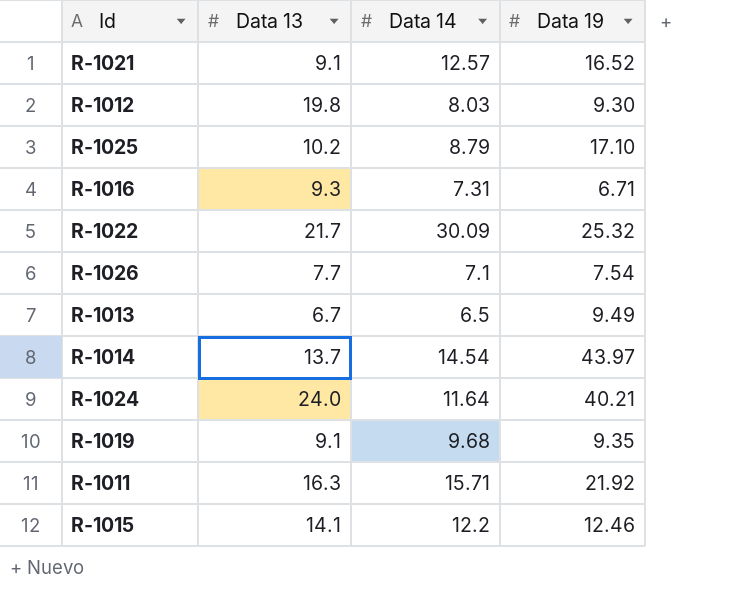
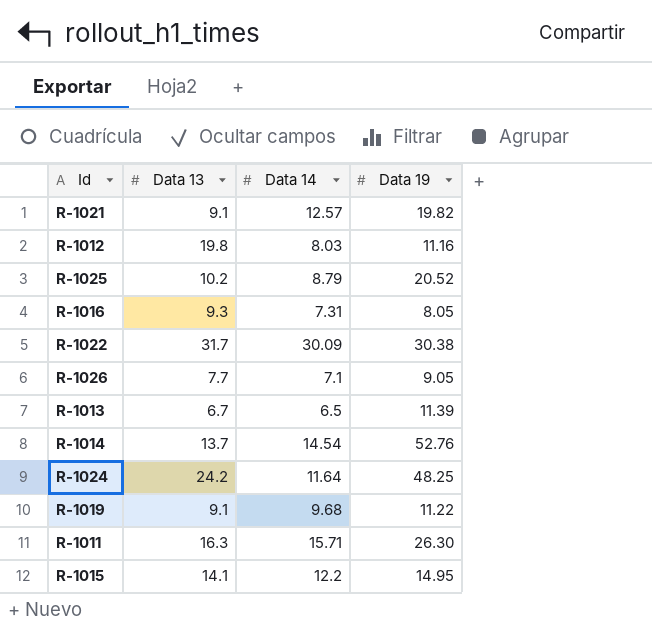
R-1021 | Data 19: 16.52 -> 19.82
R-1012 | Data 19: 9.30 -> 11.16
R-1025 | Data 19: 17.10 -> 20.52
R-1016 | Data 19: 6.71 -> 8.05
R-1022 | Data 13: 21.7 -> 31.7
R-1022 | Data 19: 25.32 -> 30.38
R-1026 | Data 19: 7.54 -> 9.05
R-1013 | Data 19: 9.49 -> 11.39
R-1014 | Data 19: 43.97 -> 52.76
R-1024 | Data 13: 24.0 -> 24.2
R-1024 | Data 19: 40.21 -> 48.25
R-1019 | Data 19: 9.35 -> 11.22
R-1011 | Data 19: 21.92 -> 26.30
R-1015 | Data 19: 12.46 -> 14.95

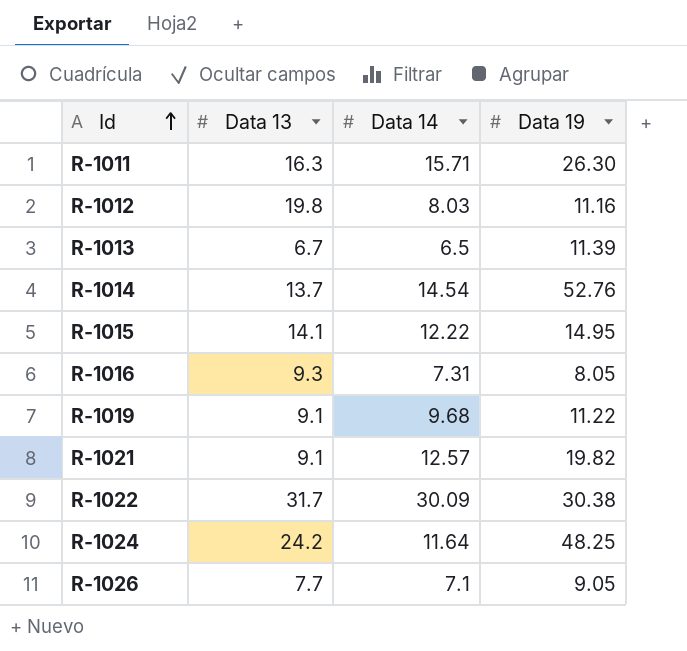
row order: none -> Id ascending
row R-1025: 10.2 | 8.79 | 20.52 -> none
R-1015 | Data 14: 12.2 -> 12.22

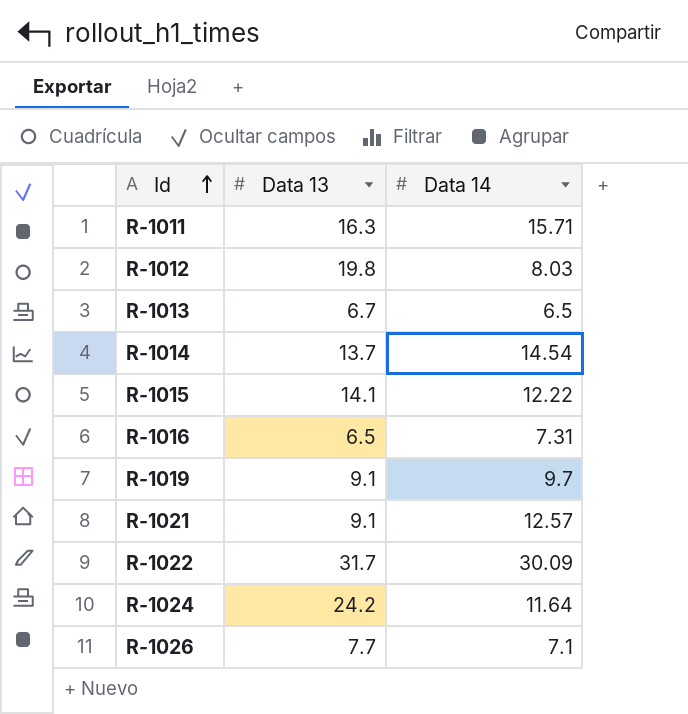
column Data 19 | position: 4 -> none
R-1016 | Data 13: 9.3 -> 6.5
R-1019 | Data 14: 9.68 -> 9.7

